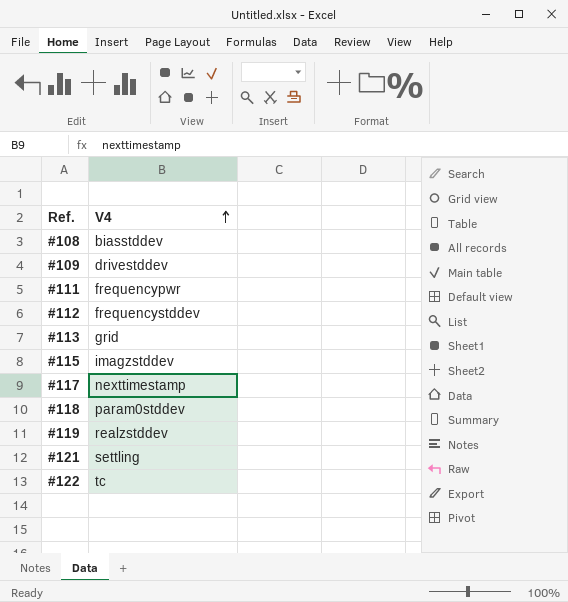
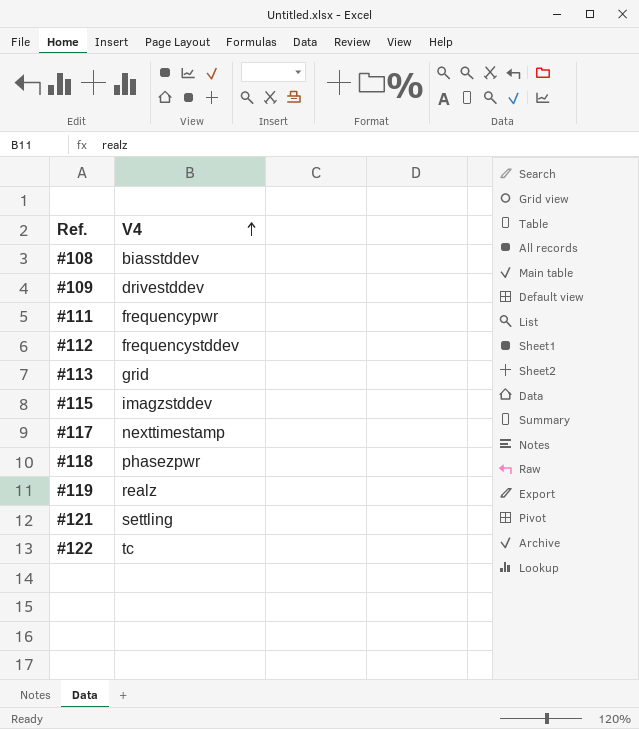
#118 | V4: param0stddev -> phasezpwr
#119 | V4: realzstddev -> realz

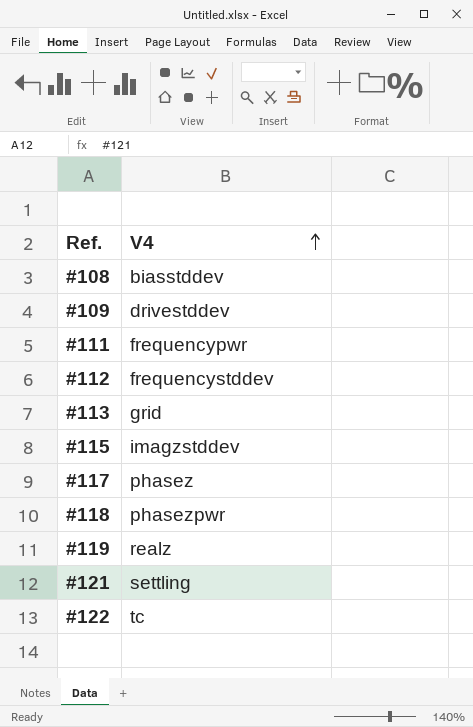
#117 | V4: nexttimestamp -> phasez

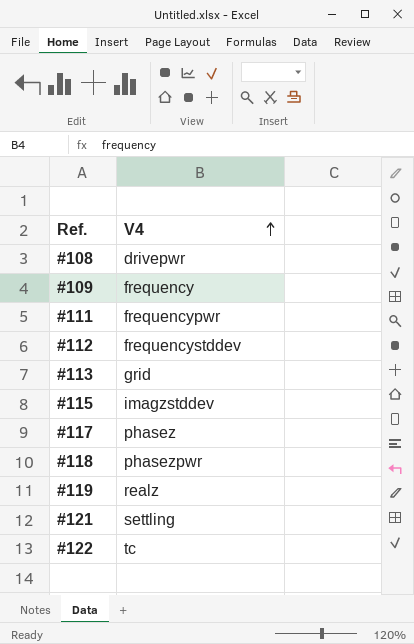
#108 | V4: biasstddev -> drivepwr
#109 | V4: drivestddev -> frequency

